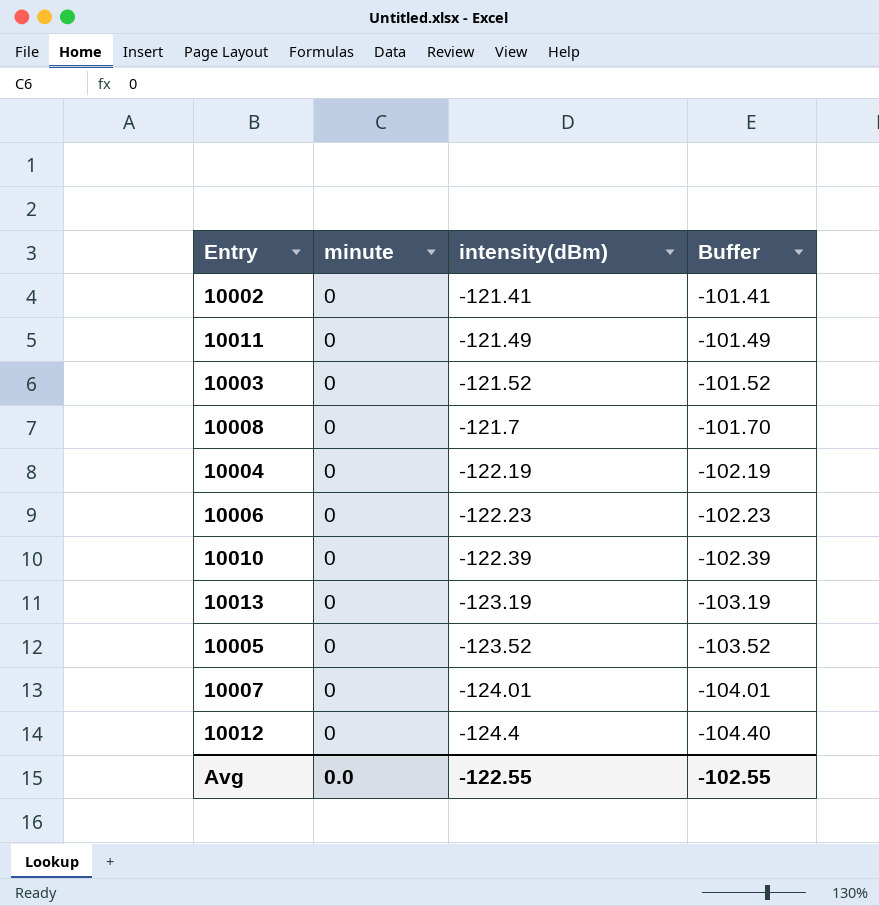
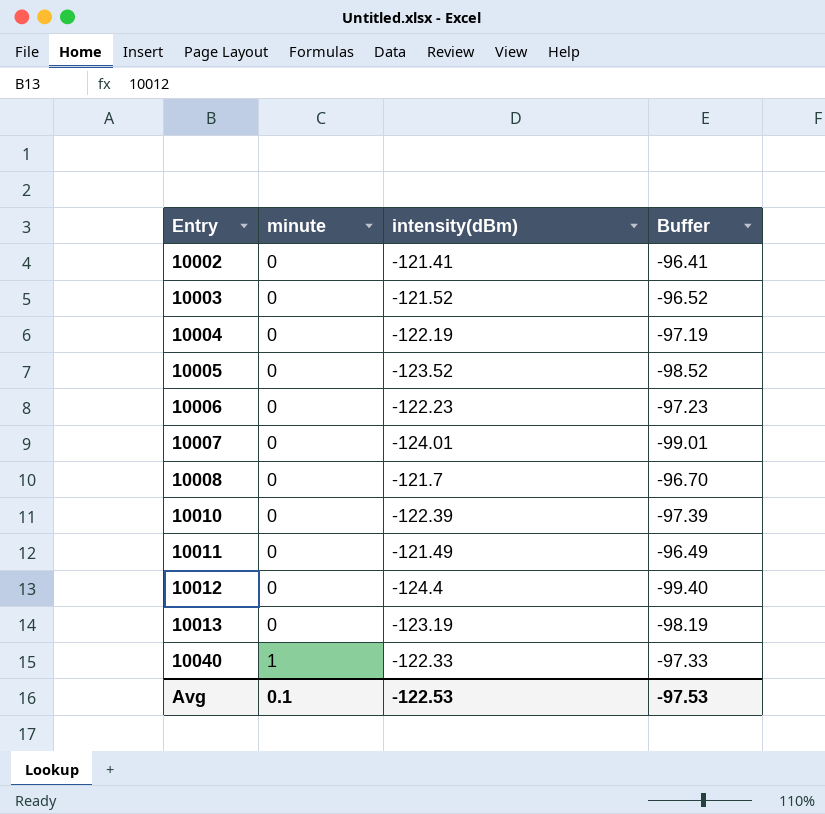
row order: intensity(dBm) descending -> Entry ascending
column Buffer | formula: [intensity(dBm)] + 20 -> [intensity(dBm)] + 25
row 10040: none -> 1 | -122.33 | -97.33
Avg | minute: 0.0 -> 0.1
Avg | intensity(dBm): -122.55 -> -122.53
Avg | Buffer: -102.55 -> -97.53

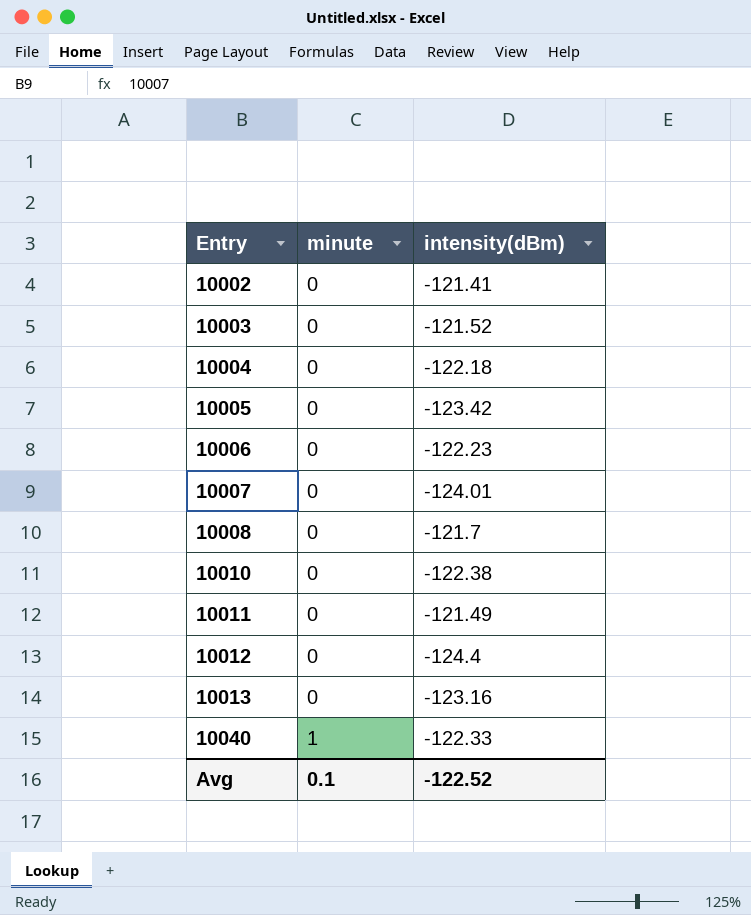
column Buffer | formula: [intensity(dBm)] + 25 -> none
10004 | intensity(dBm): -122.19 -> -122.18
10005 | intensity(dBm): -123.52 -> -123.42
10010 | intensity(dBm): -122.39 -> -122.38
10013 | intensity(dBm): -123.19 -> -123.16
Avg | intensity(dBm): -122.53 -> -122.52

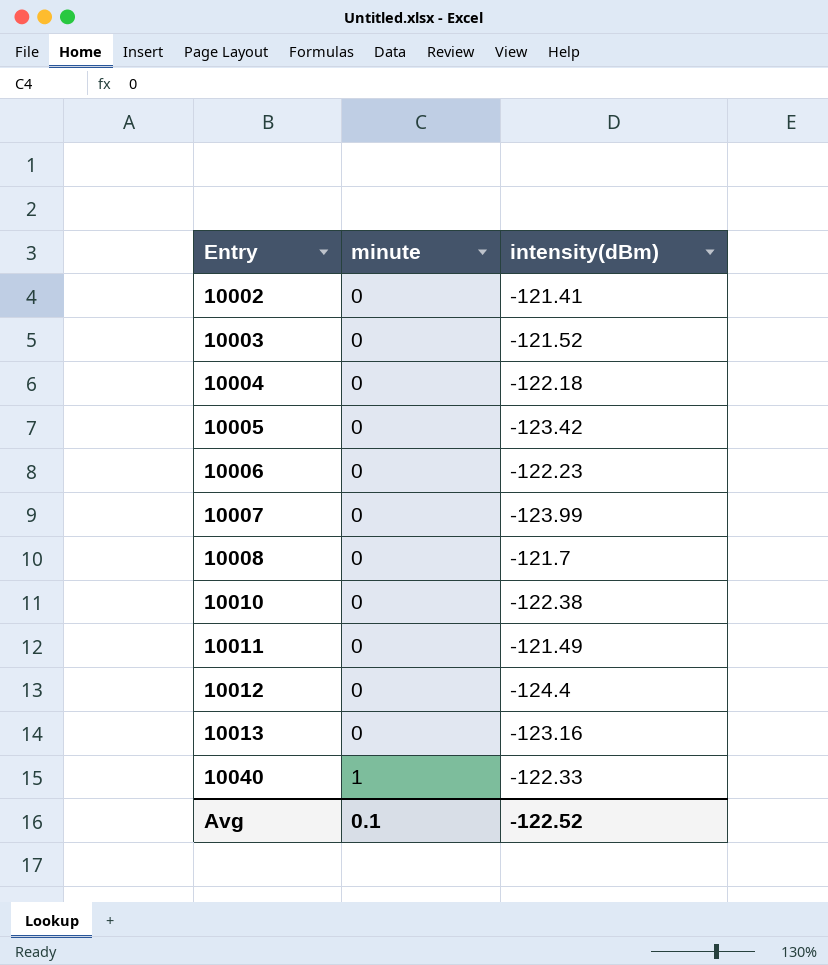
10007 | intensity(dBm): -124.01 -> -123.99

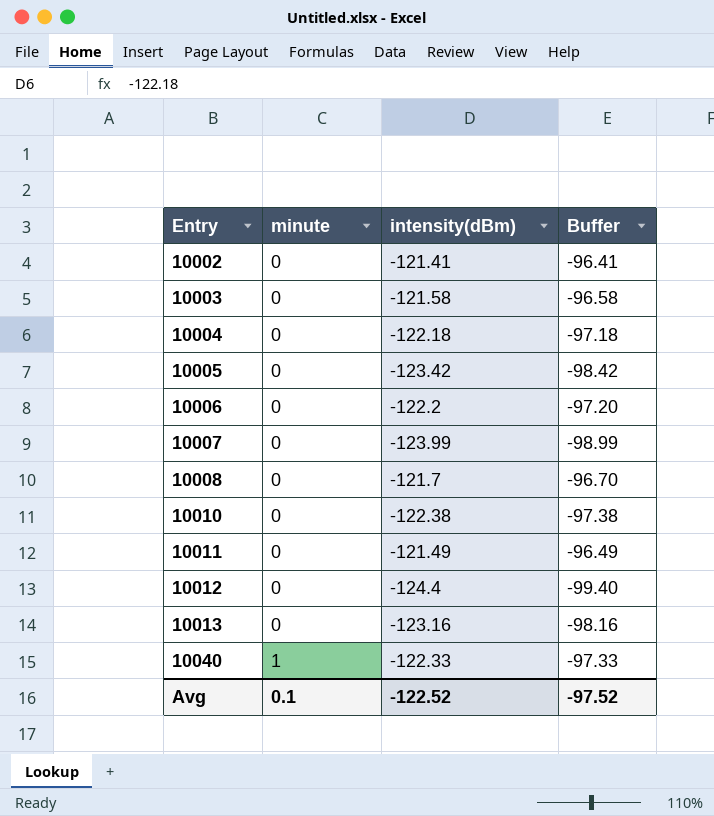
column Buffer | formula: none -> [intensity(dBm)] + 25
10003 | intensity(dBm): -121.52 -> -121.58
10006 | intensity(dBm): -122.23 -> -122.2

